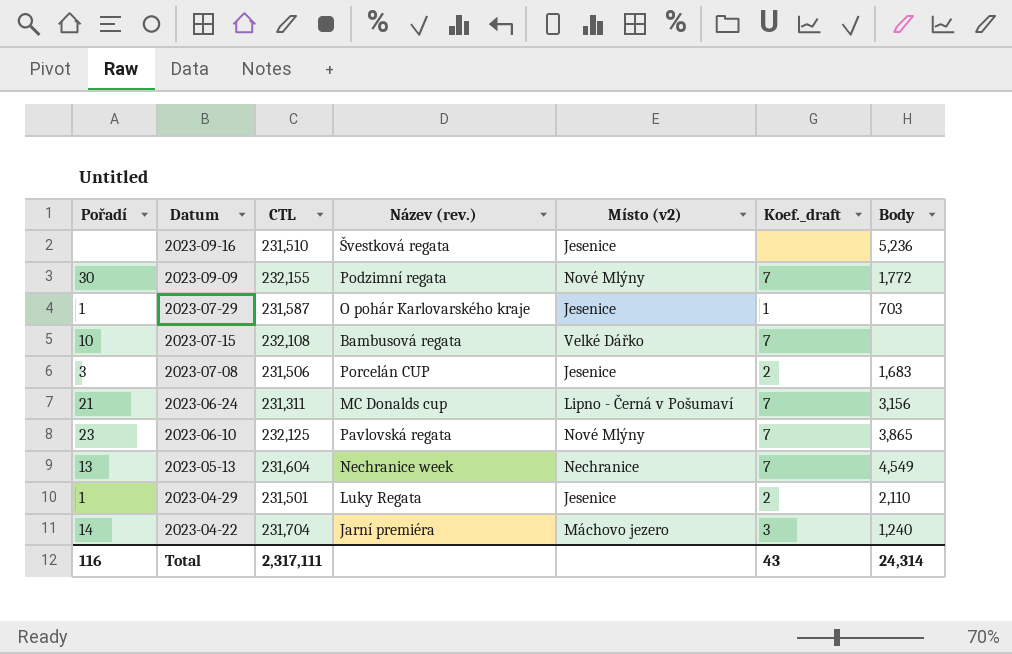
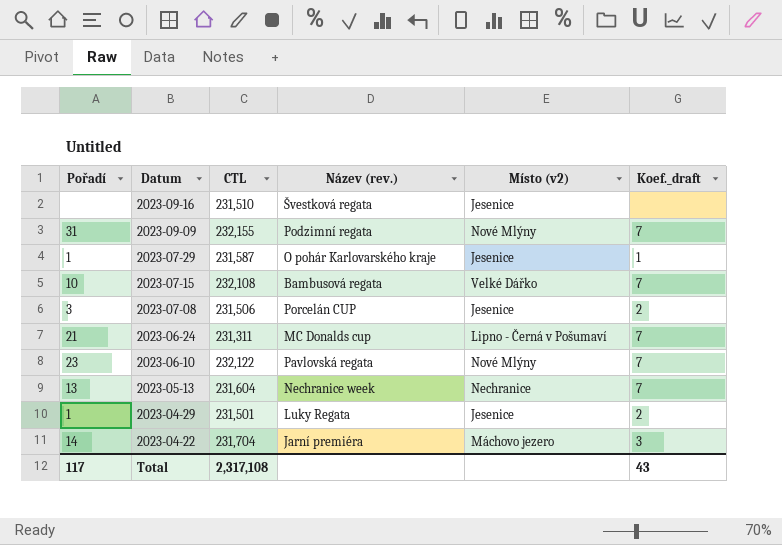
column Body | position: 7 -> none
2023-09-09 | Pořadí: 30 -> 31
2023-06-10 | CTL: 232,125 -> 232,122
Total | Pořadí: 116 -> 117
Total | CTL: 2,317,111 -> 2,317,108

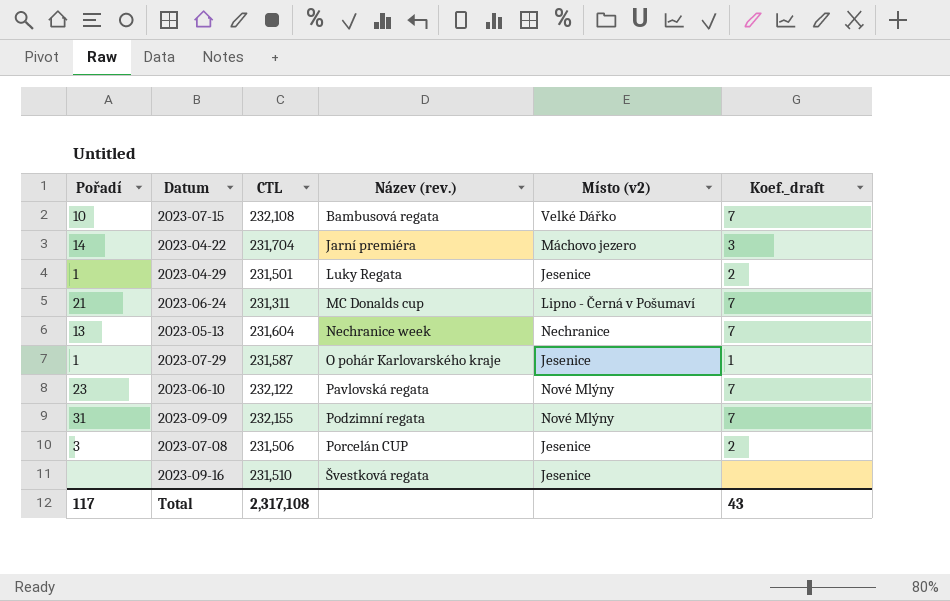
row order: Datum descending -> Název (rev.) ascending

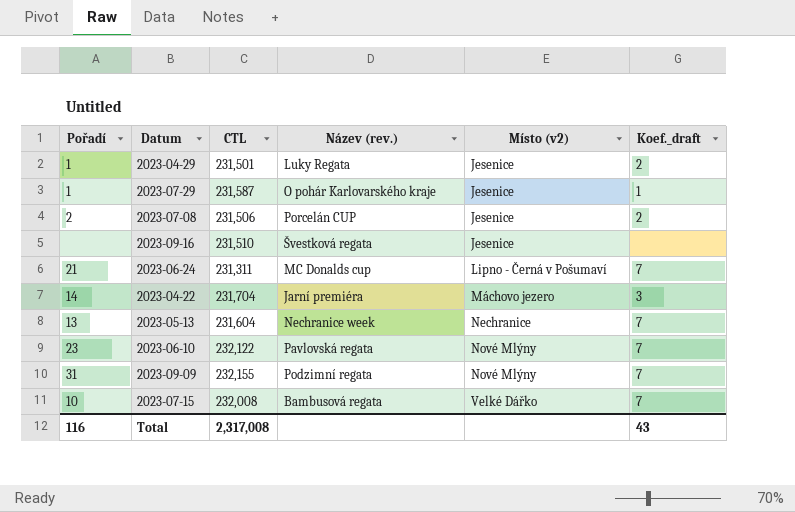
row order: Název (rev.) ascending -> Místo (v2) ascending
2023-07-08 | Pořadí: 3 -> 2
2023-07-15 | CTL: 232,108 -> 232,008
Total | Pořadí: 117 -> 116
Total | CTL: 2,317,108 -> 2,317,008

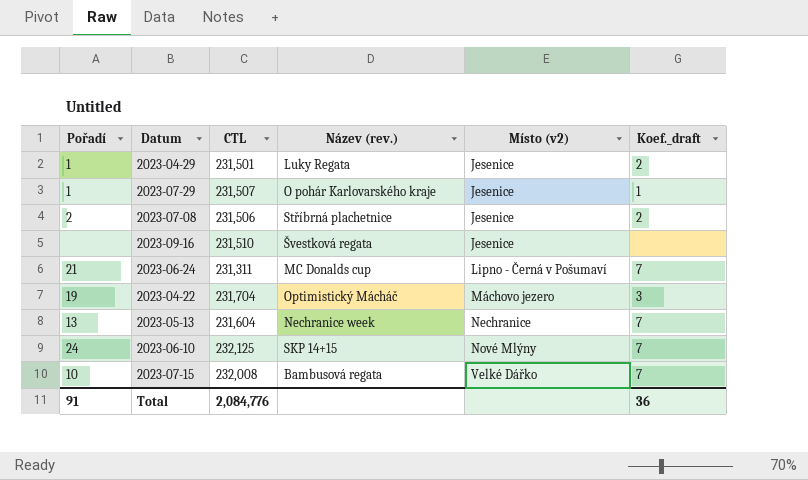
row 2023-09-09: 31 | 232,155 | Podzimní regata | Nové Mlýny | 7 -> none
2023-07-29 | CTL: 231,587 -> 231,507
2023-07-08 | Název (rev.): Porcelán CUP -> Stříbrná plachetnice
2023-04-22 | Pořadí: 14 -> 19
2023-04-22 | Název (rev.): Jarní premiéra -> Optimistický Mácháč
2023-06-10 | Pořadí: 23 -> 24
2023-06-10 | CTL: 232,122 -> 232,125
2023-06-10 | Název (rev.): Pavlovská regata -> SKP 14+15
Total | Pořadí: 116 -> 91
Total | CTL: 2,317,008 -> 2,084,776
Total | Koef._draft: 43 -> 36

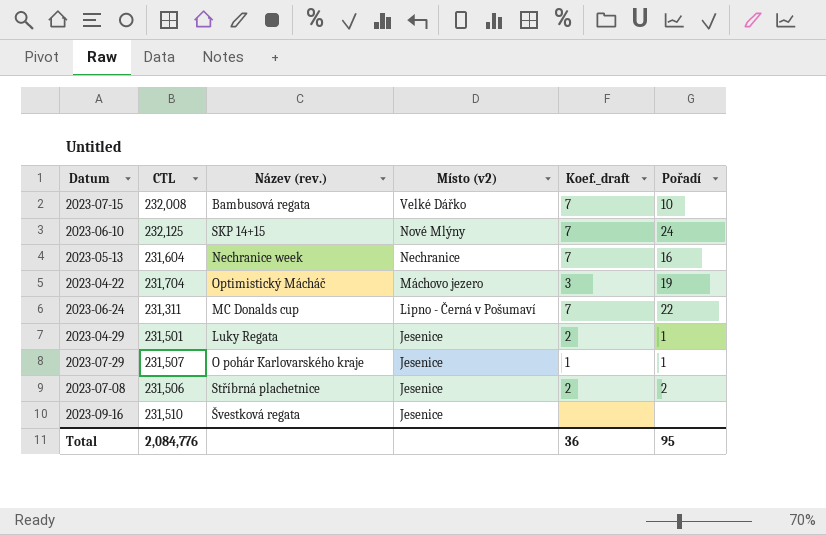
row order: Místo (v2) ascending -> Místo (v2) descending
column Pořadí | position: 1 -> 6
2023-05-13 | Pořadí: 13 -> 16
2023-06-24 | Pořadí: 21 -> 22
Total | Pořadí: 91 -> 95

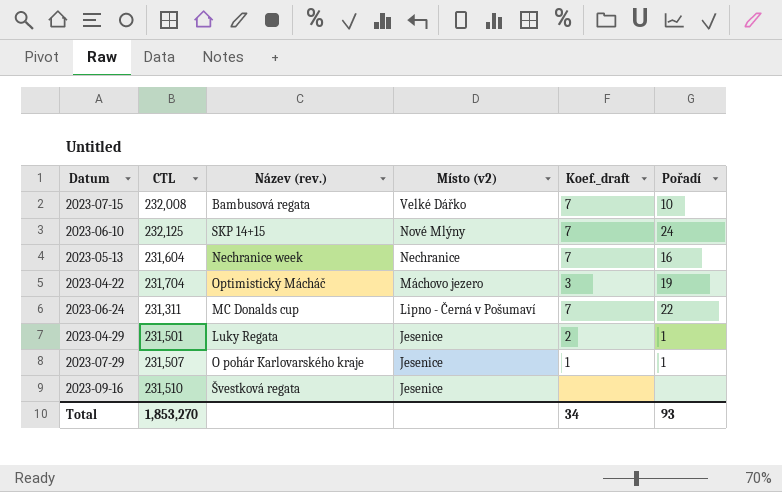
row 2023-07-08: 231,506 | Stříbrná plachetnice | Jesenice | 2 | 2 -> none
Total | CTL: 2,084,776 -> 1,853,270
Total | Koef._draft: 36 -> 34
Total | Pořadí: 95 -> 93

